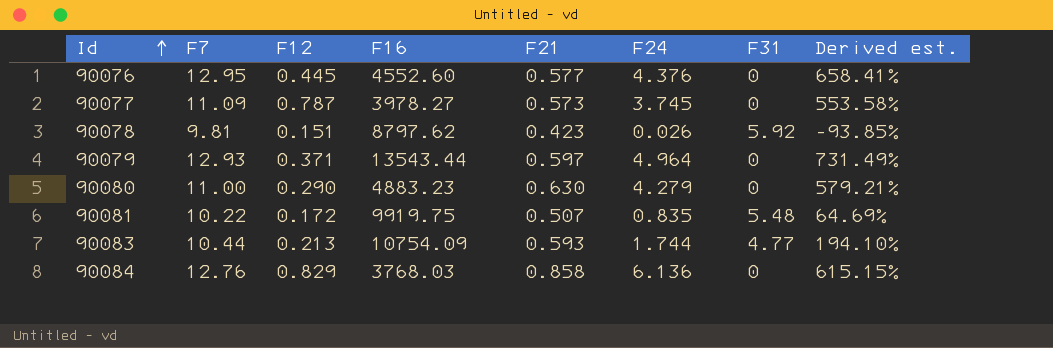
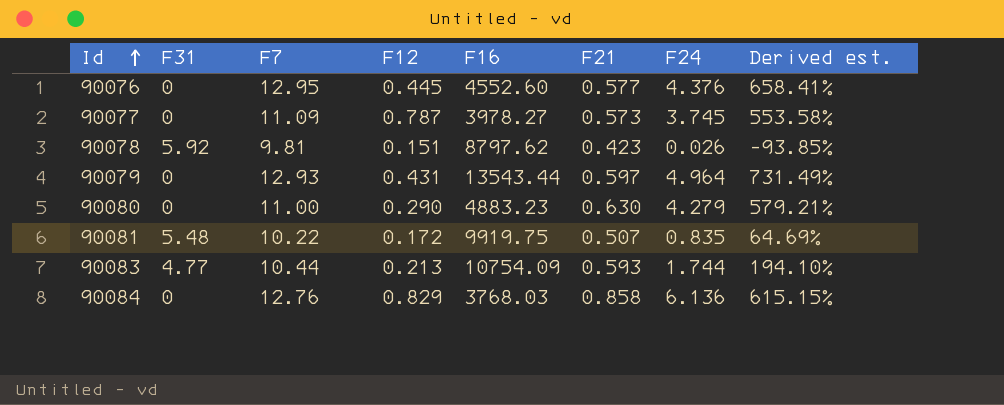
column F31 | position: 7 -> 2
90079 | F12: 0.371 -> 0.431

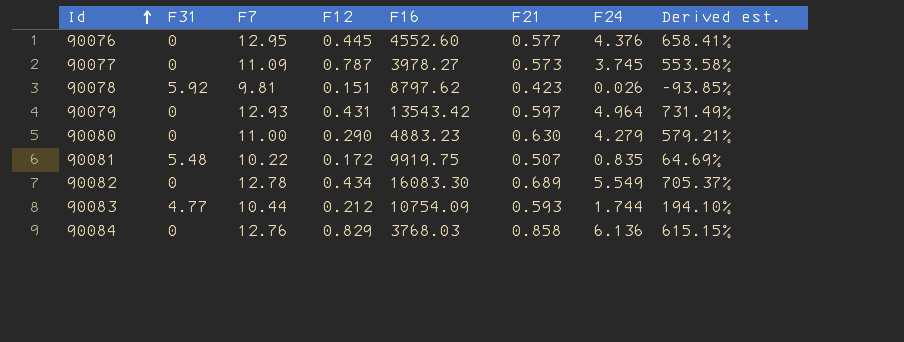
90079 | F16: 13543.44 -> 13543.42
row 90082: none -> 0 | 12.78 | 0.434 | 16083.30 | 0.689 | 5.549 | 705.37%
90083 | F12: 0.213 -> 0.212

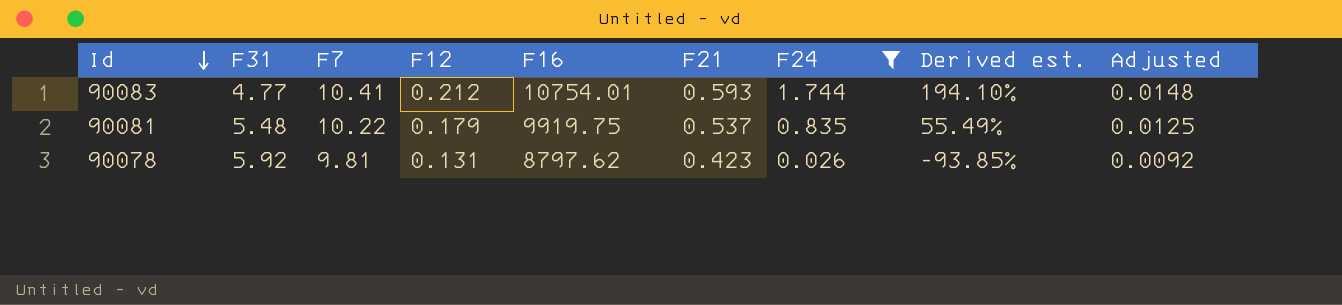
filter: none -> F24 <= 1.744
row order: Id ascending -> Id descending
column Adjusted | formula: none -> [F12] * 0.07
90083 | F7: 10.44 -> 10.41
90083 | F16: 10754.09 -> 10754.01
90081 | F12: 0.172 -> 0.179
90081 | F21: 0.507 -> 0.537
90081 | Derived est.: 64.69% -> 55.49%
90078 | F12: 0.151 -> 0.131

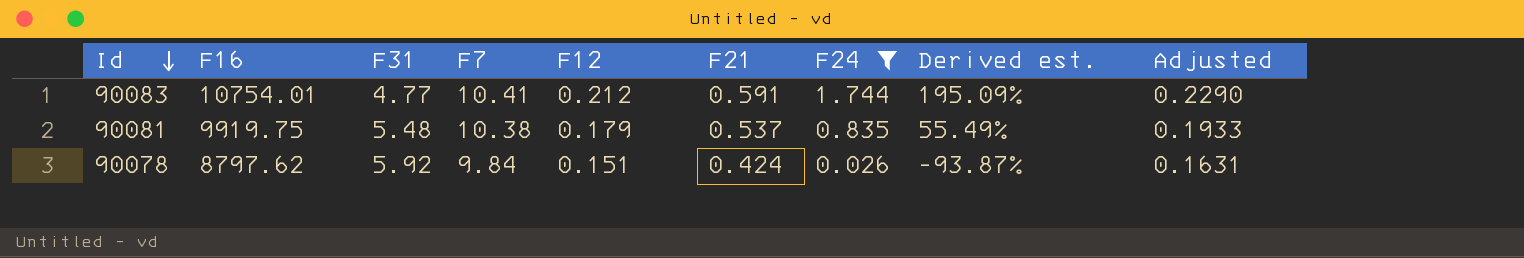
column F16 | position: 5 -> 2
column Adjusted | formula: [F12] * 0.07 -> [F12] * 1.08
90083 | F21: 0.593 -> 0.591
90083 | Derived est.: 194.10% -> 195.09%
90081 | F7: 10.22 -> 10.38
90078 | F7: 9.81 -> 9.84
90078 | F12: 0.131 -> 0.151
90078 | F21: 0.423 -> 0.424
90078 | Derived est.: -93.85% -> -93.87%

